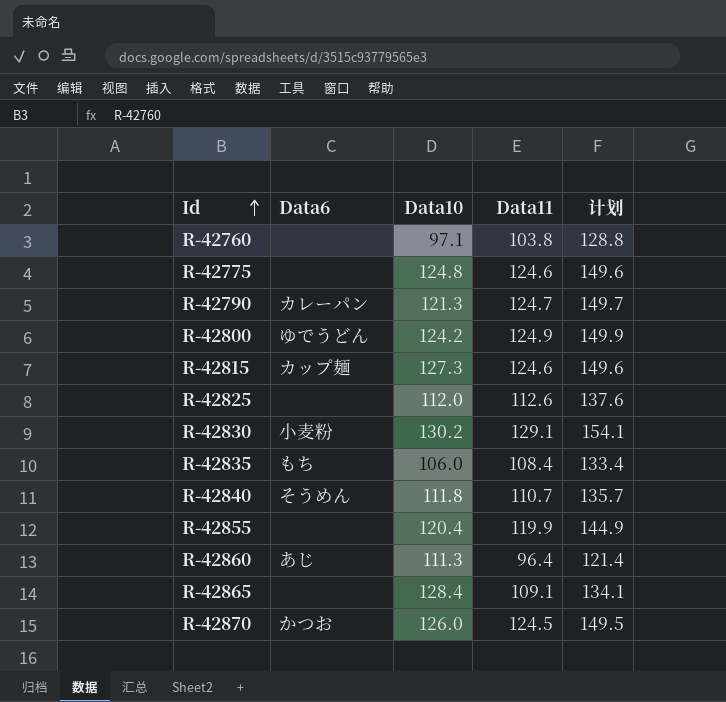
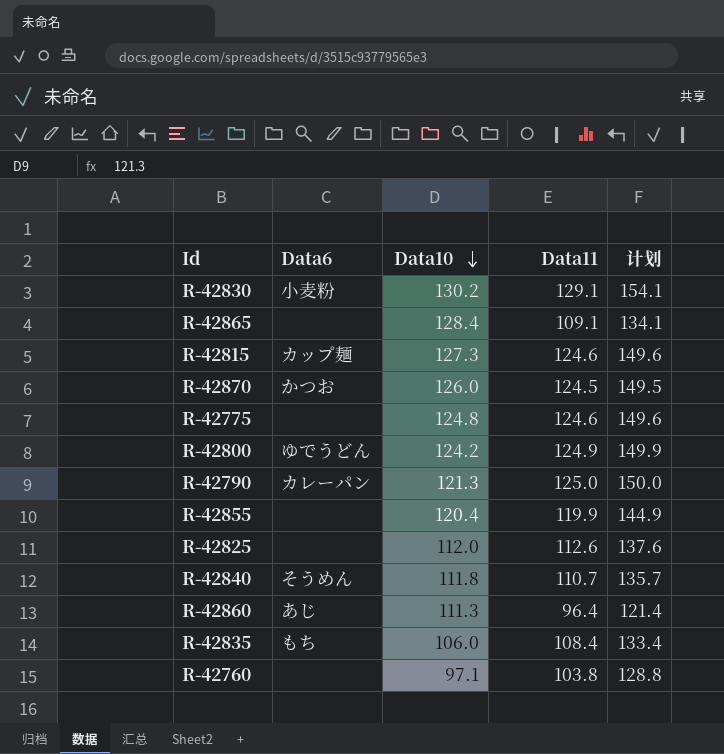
row order: Id ascending -> Data10 descending
R-42790 | Data11: 124.7 -> 125.0
R-42790 | 计划: 149.7 -> 150.0

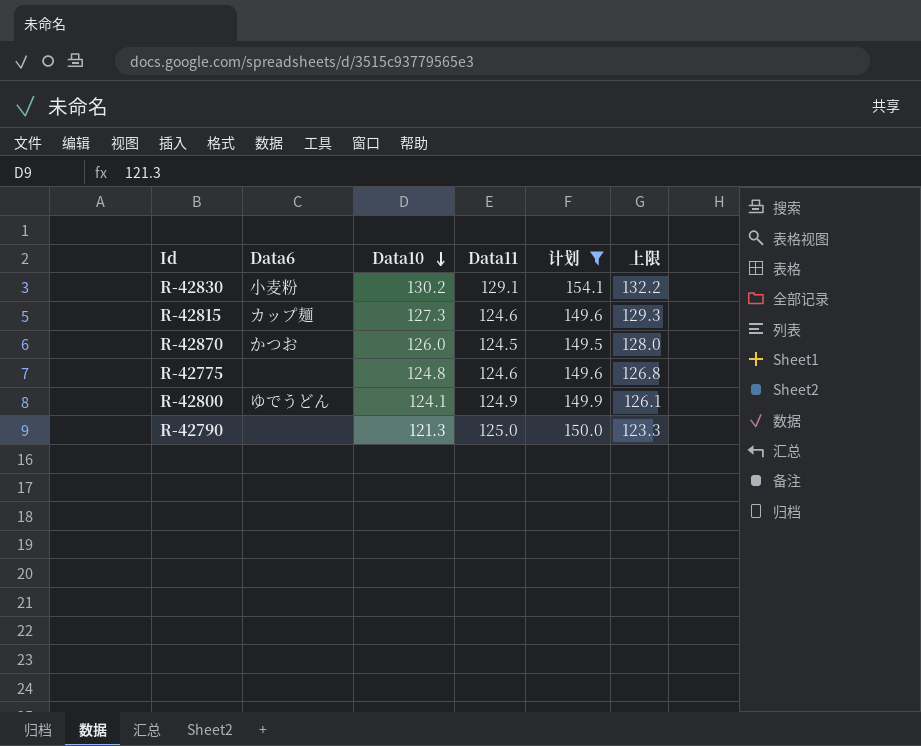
filter: none -> 计划 >= 149.5
column 上限 | formula: none -> [Data10] + 2
R-42800 | Data10: 124.2 -> 124.1
R-42790 | Data6: カレーパン -> none

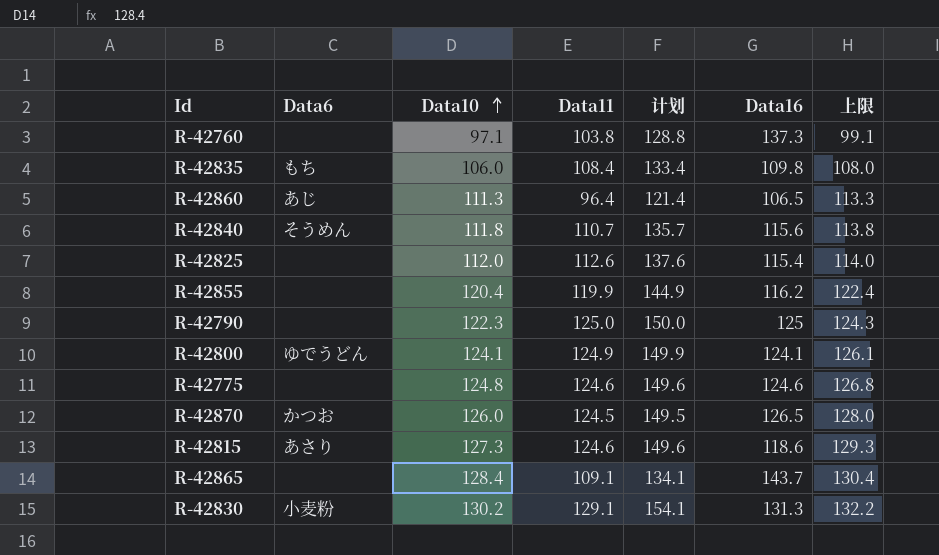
filter: 计划 >= 149.5 -> none
row order: Data10 descending -> Data10 ascending
column Data16 | position: none -> 6
R-42790 | Data10: 121.3 -> 122.3
R-42790 | 上限: 123.3 -> 124.3
R-42815 | Data6: カップ麺 -> あさり

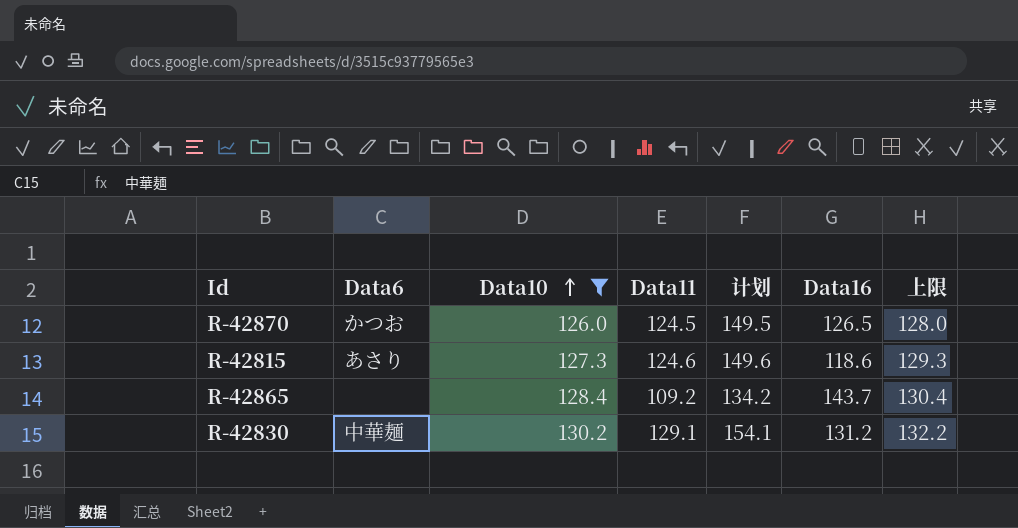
filter: none -> Data10 >= 126.0
R-42865 | Data11: 109.1 -> 109.2
R-42865 | 计划: 134.1 -> 134.2
R-42830 | Data6: 小麦粉 -> 中華麺
R-42830 | Data16: 131.3 -> 131.2

